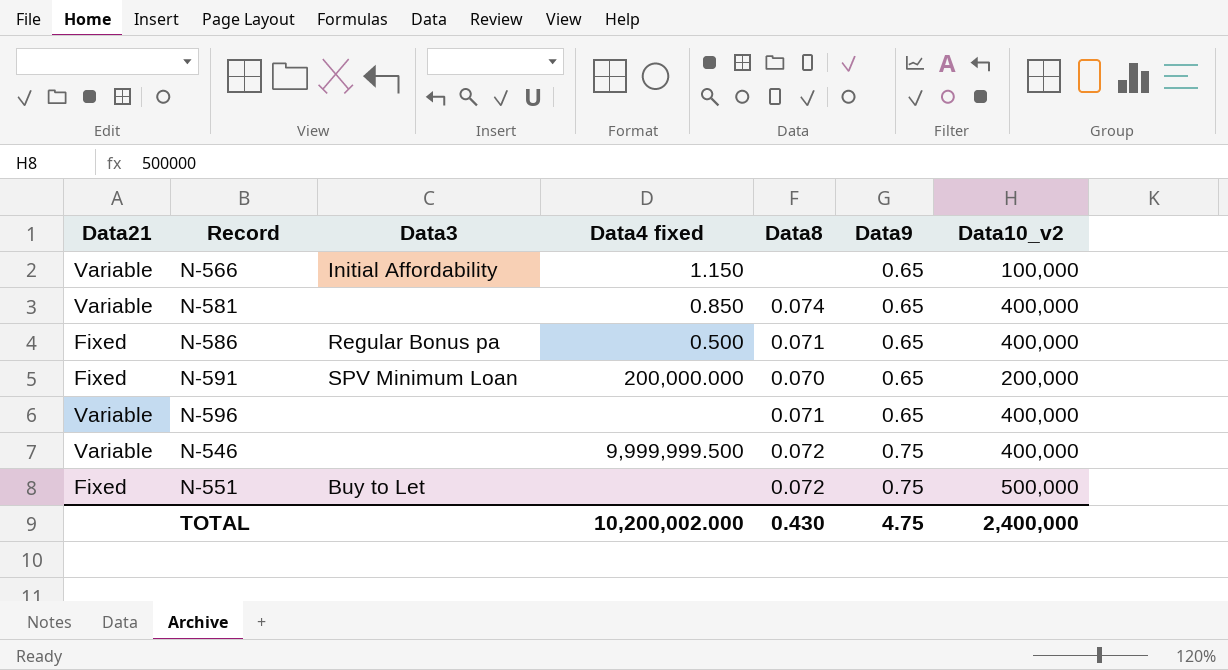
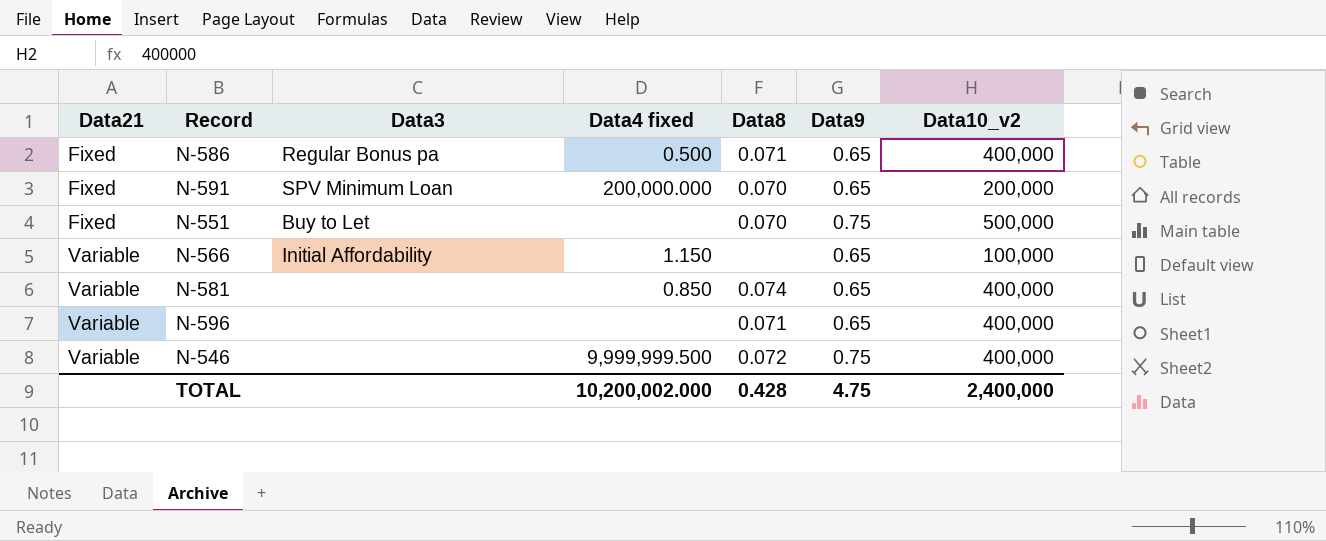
row order: Data9 ascending -> Data21 ascending
N-551 | Data8: 0.072 -> 0.070
TOTAL | Data8: 0.430 -> 0.428

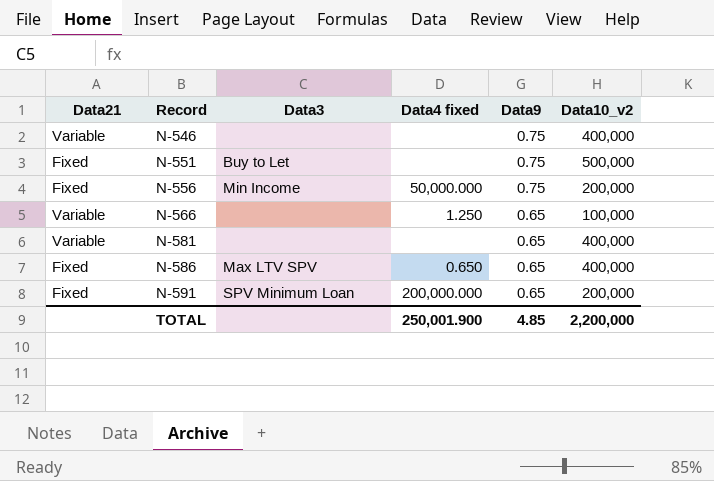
row order: Data21 ascending -> Record ascending
column Data8 | position: 5 -> none
row N-596: Variable | none | none | 0.071 | 0.65 | 400,000 -> none
N-546 | Data4 fixed: 9,999,999.500 -> none
row N-556: none -> Fixed | Min Income | 50,000.000 | 0.75 | 200,000
N-566 | Data3: Initial Affordability -> none
N-566 | Data4 fixed: 1.150 -> 1.250
N-581 | Data4 fixed: 0.850 -> none
N-586 | Data3: Regular Bonus pa -> Max LTV SPV
N-586 | Data4 fixed: 0.500 -> 0.650
TOTAL | Data4 fixed: 10,200,002.000 -> 250,001.900
TOTAL | Data9: 4.75 -> 4.85
TOTAL | Data10_v2: 2,400,000 -> 2,200,000

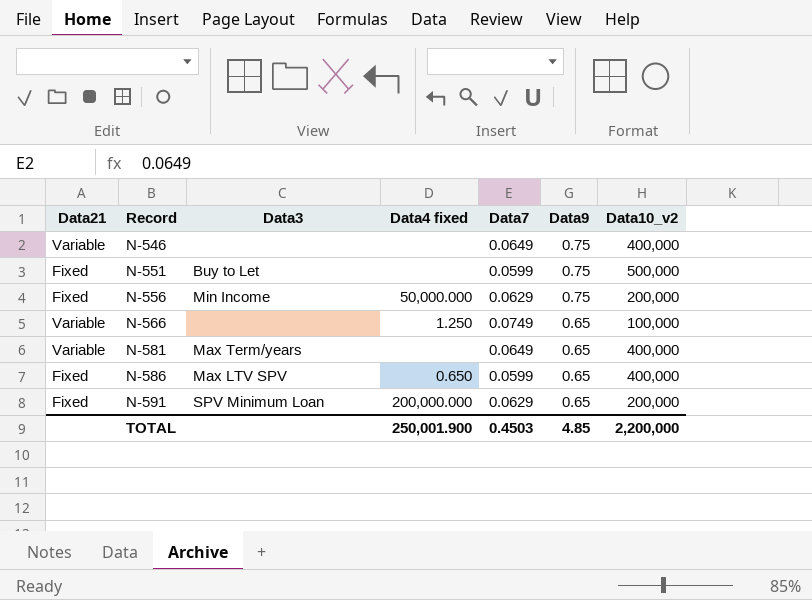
column Data7 | position: none -> 5
N-581 | Data3: none -> Max Term/years

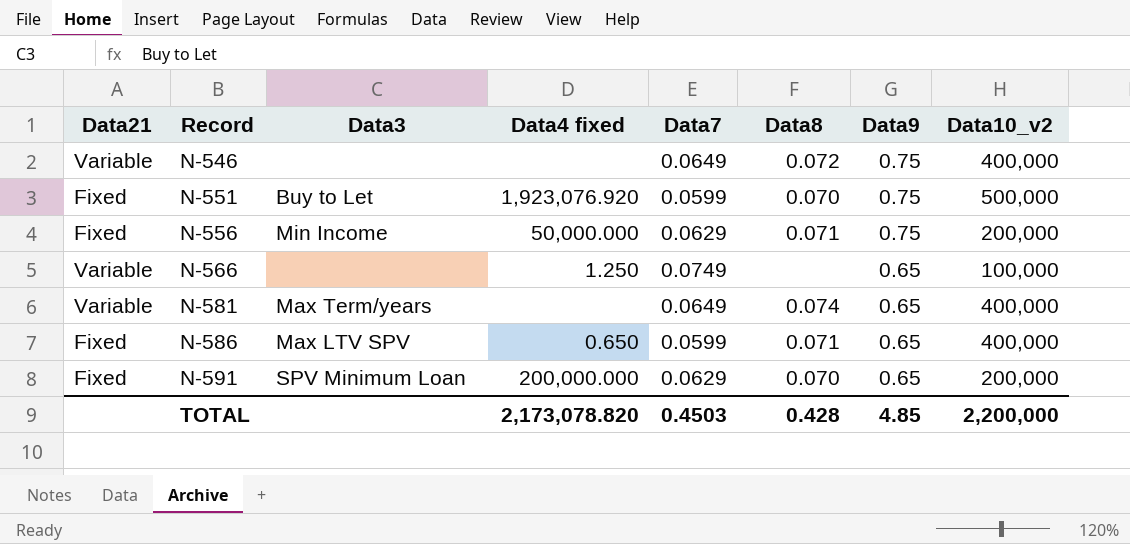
column Data8 | position: none -> 6
N-551 | Data4 fixed: none -> 1,923,076.920
TOTAL | Data4 fixed: 250,001.900 -> 2,173,078.820

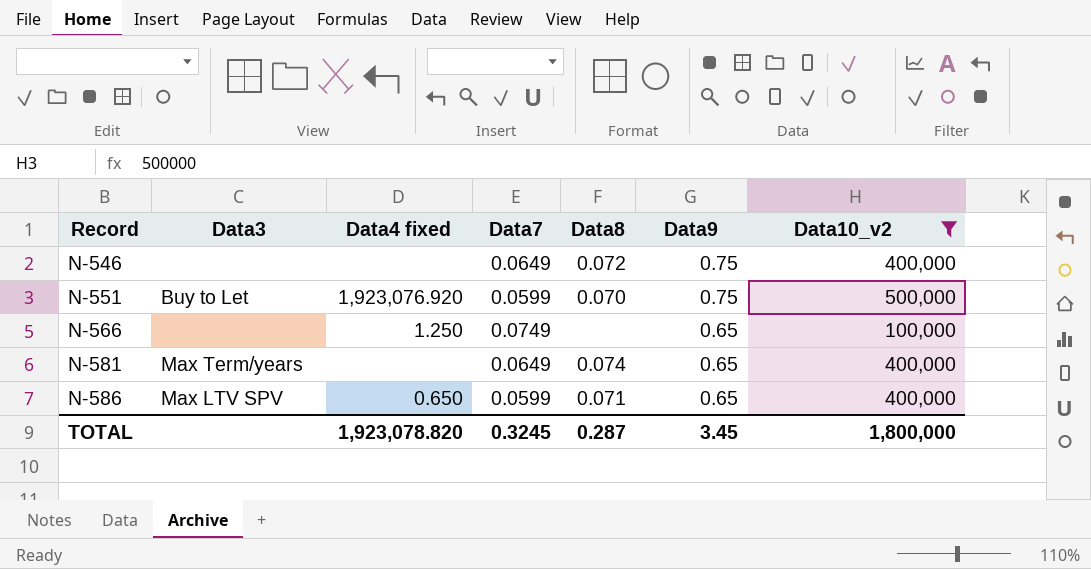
filter: none -> Data10_v2 != 200,000
column Data21 | position: 1 -> none
TOTAL | Data4 fixed: 2,173,078.820 -> 1,923,078.820
TOTAL | Data7: 0.4503 -> 0.3245
TOTAL | Data8: 0.428 -> 0.287
TOTAL | Data9: 4.85 -> 3.45
TOTAL | Data10_v2: 2,200,000 -> 1,800,000

